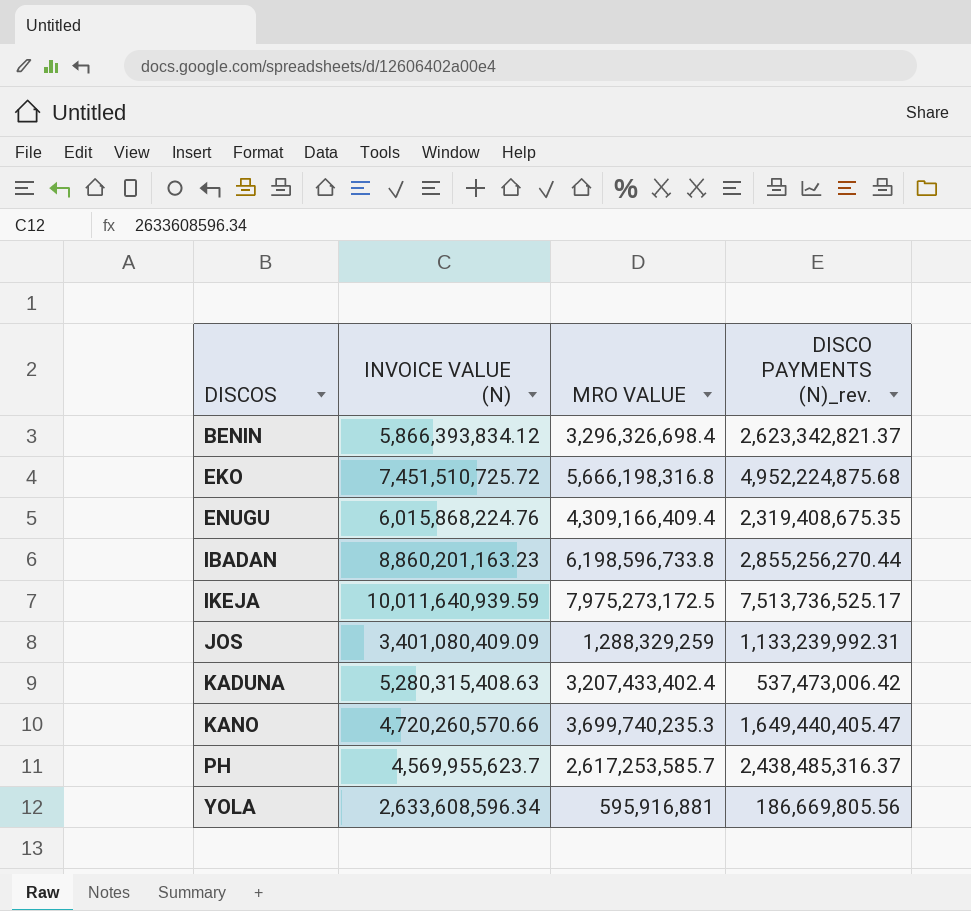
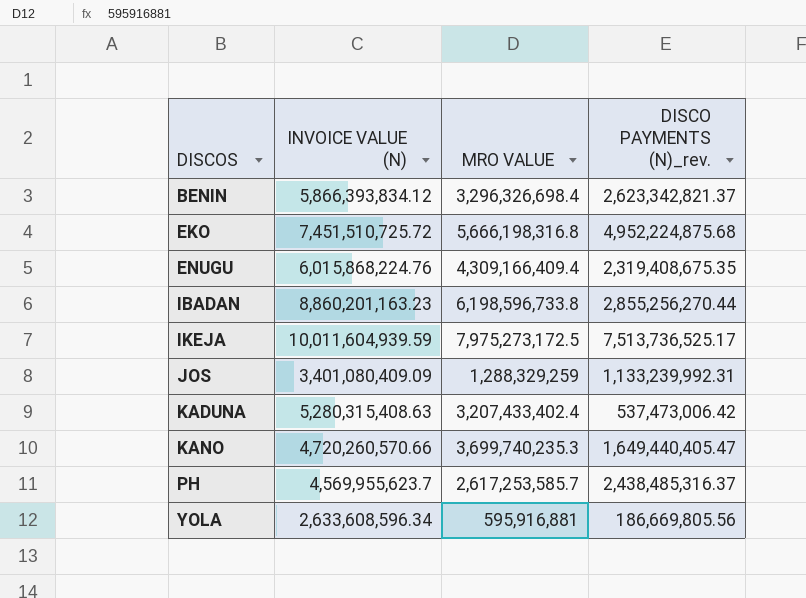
IKEJA | INVOICE VALUE (N): 10,011,640,939.59 -> 10,011,604,939.59

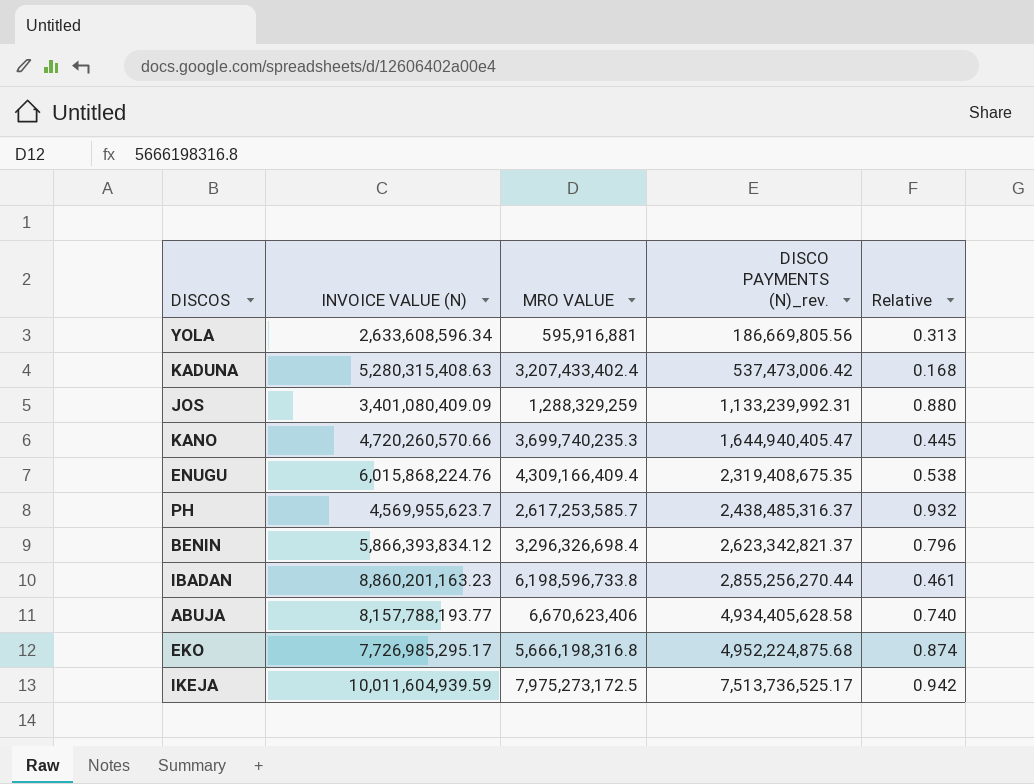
row order: DISCOS ascending -> DISCO PAYMENTS (N)_rev. ascending
column Relative | formula: none -> [DISCO PAYMENTS (N)_rev.] / [MRO VALUE]
KANO | DISCO PAYMENTS (N)_rev.: 1,649,440,405.47 -> 1,644,940,405.47
row ABUJA: none -> 8,157,788,193.77 | 6,670,623,406 | 4,934,405,628.58 | 0.740
EKO | INVOICE VALUE (N): 7,451,510,725.72 -> 7,726,985,295.17

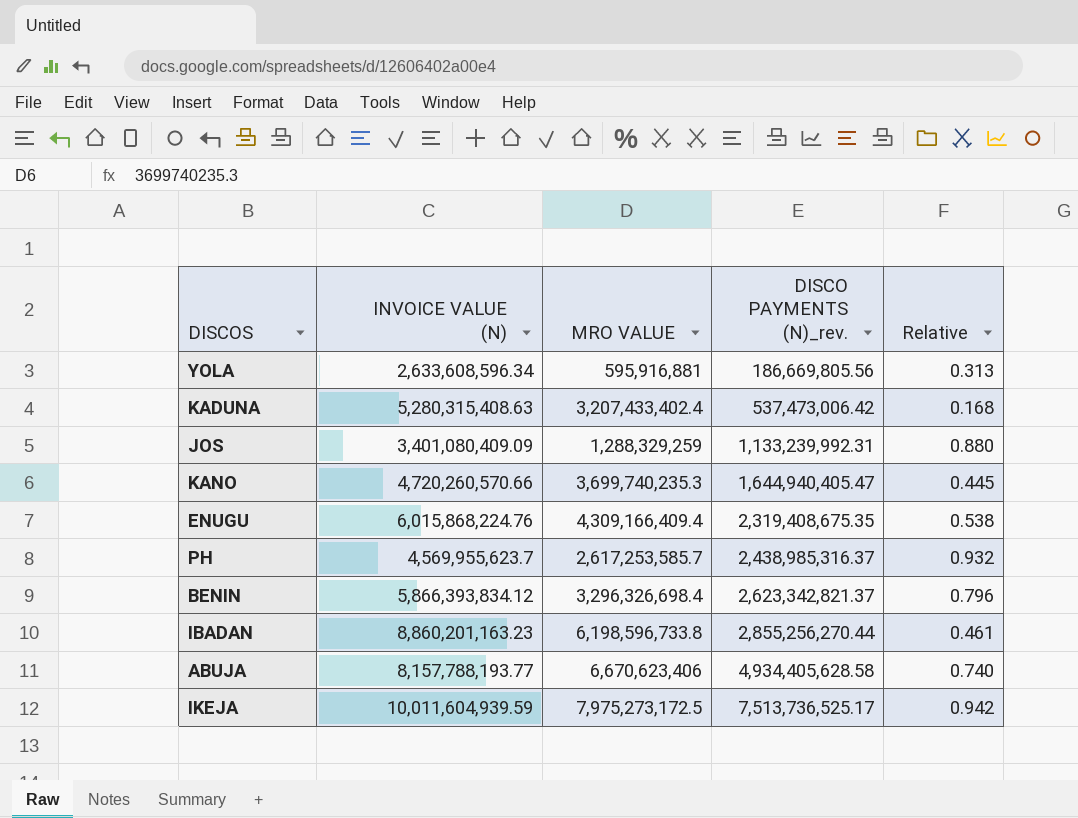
row EKO: 7,726,985,295.17 | 5,666,198,316.8 | 4,952,224,875.68 | 0.874 -> none
PH | DISCO PAYMENTS (N)_rev.: 2,438,485,316.37 -> 2,438,985,316.37

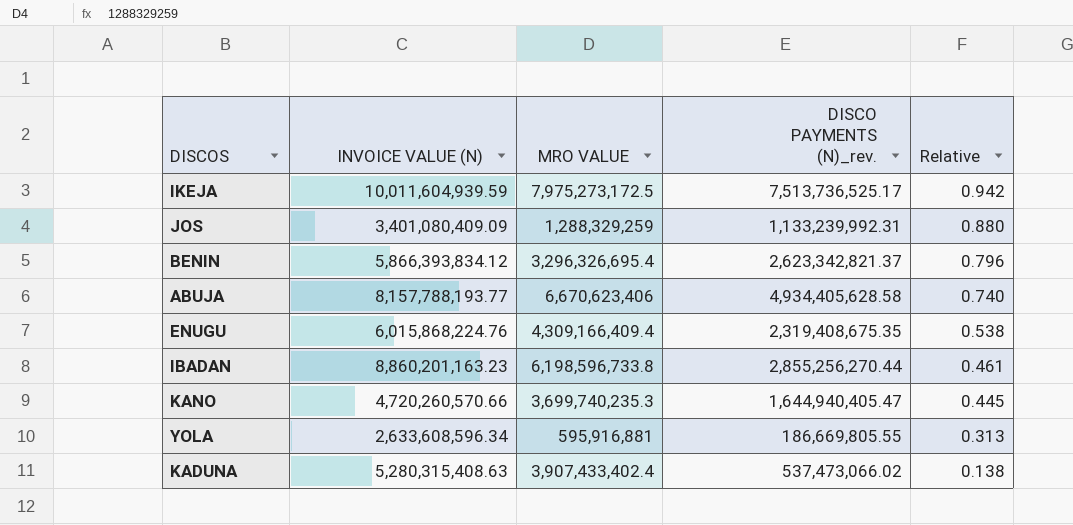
row order: DISCO PAYMENTS (N)_rev. ascending -> Relative descending
row PH: 4,569,955,623.7 | 2,617,253,585.7 | 2,438,985,316.37 | 0.932 -> none
BENIN | MRO VALUE: 3,296,326,698.4 -> 3,296,326,695.4
YOLA | DISCO PAYMENTS (N)_rev.: 186,669,805.56 -> 186,669,805.55
KADUNA | MRO VALUE: 3,207,433,402.4 -> 3,907,433,402.4
KADUNA | DISCO PAYMENTS (N)_rev.: 537,473,006.42 -> 537,473,066.02
KADUNA | Relative: 0.168 -> 0.138

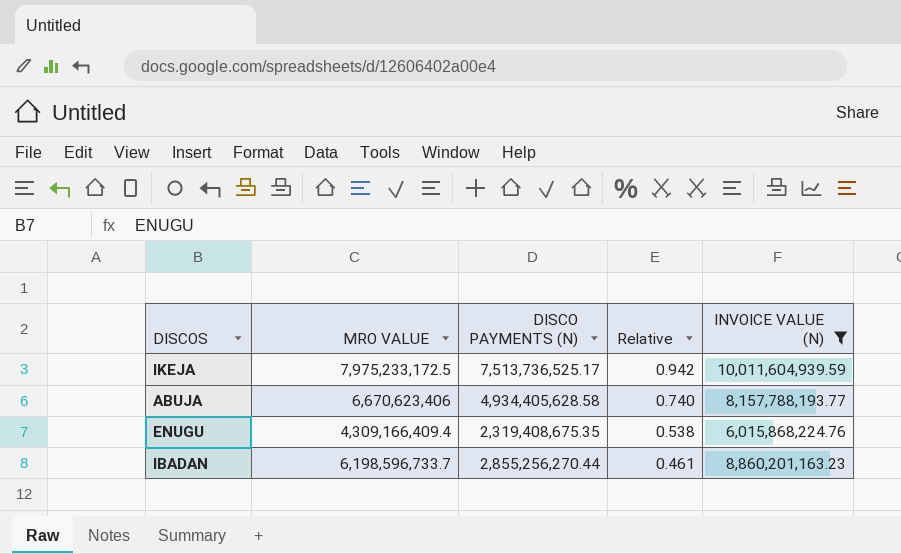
filter: none -> INVOICE VALUE (N) >= 6,015,868,224.76
column name: DISCO PAYMENTS (N)_rev. -> DISCO PAYMENTS (N)
column INVOICE VALUE (N) | position: 2 -> 5
IKEJA | MRO VALUE: 7,975,273,172.5 -> 7,975,233,172.5
IBADAN | MRO VALUE: 6,198,596,733.8 -> 6,198,596,733.7

